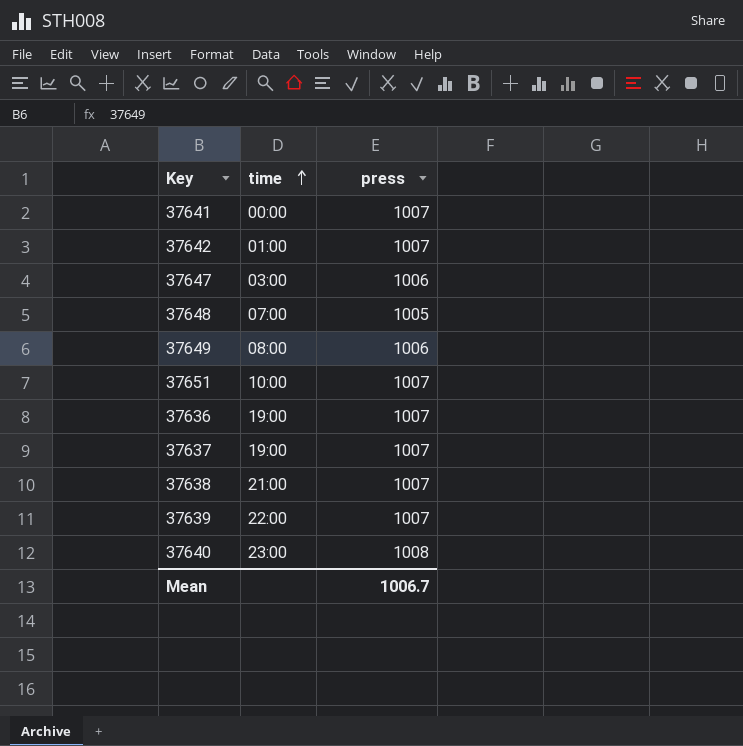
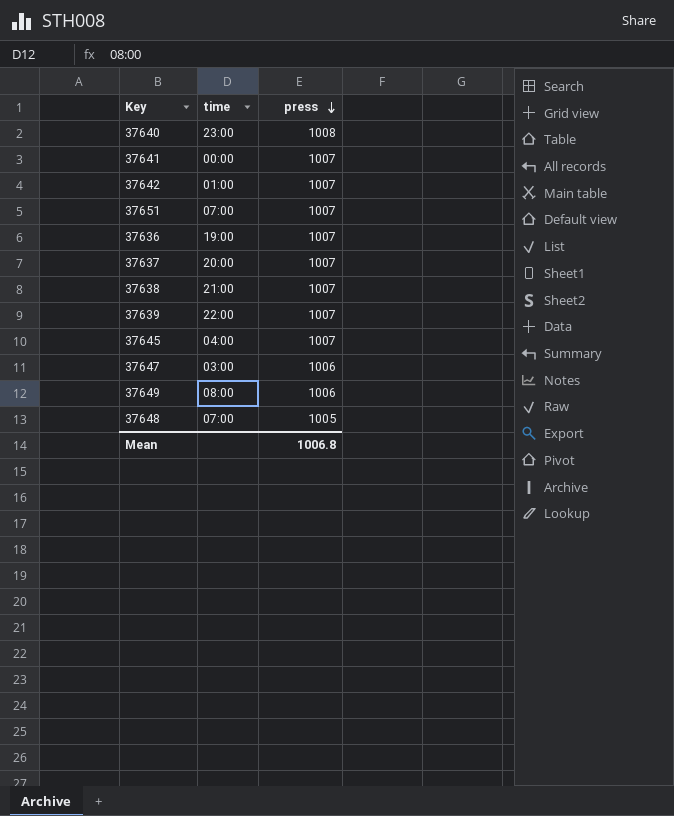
row order: time ascending -> press descending
37651 | time: 10:00 -> 07:00
37637 | time: 19:00 -> 20:00
row 37645: none -> 04:00 | 1007
Mean | press: 1006.7 -> 1006.8

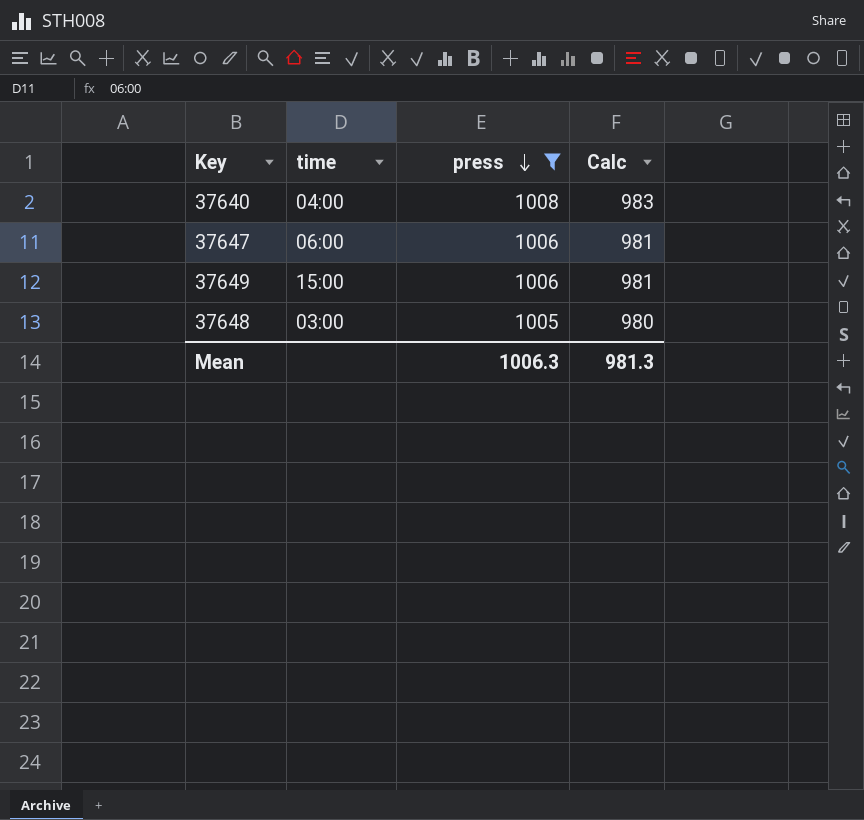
filter: none -> press != 1007
column Calc | formula: none -> [press] - 25
37640 | time: 23:00 -> 04:00
37647 | time: 03:00 -> 06:00
37649 | time: 08:00 -> 15:00
37648 | time: 07:00 -> 03:00
Mean | press: 1006.8 -> 1006.3

